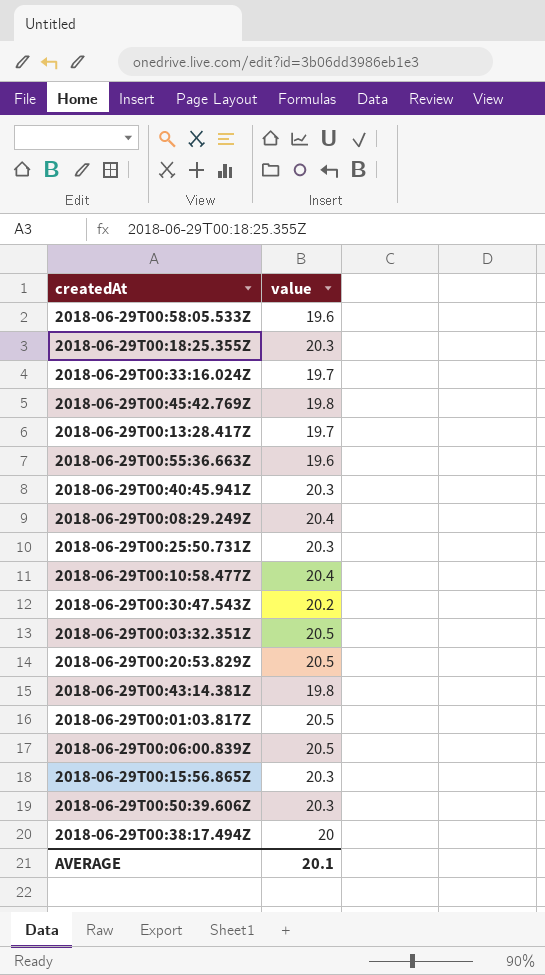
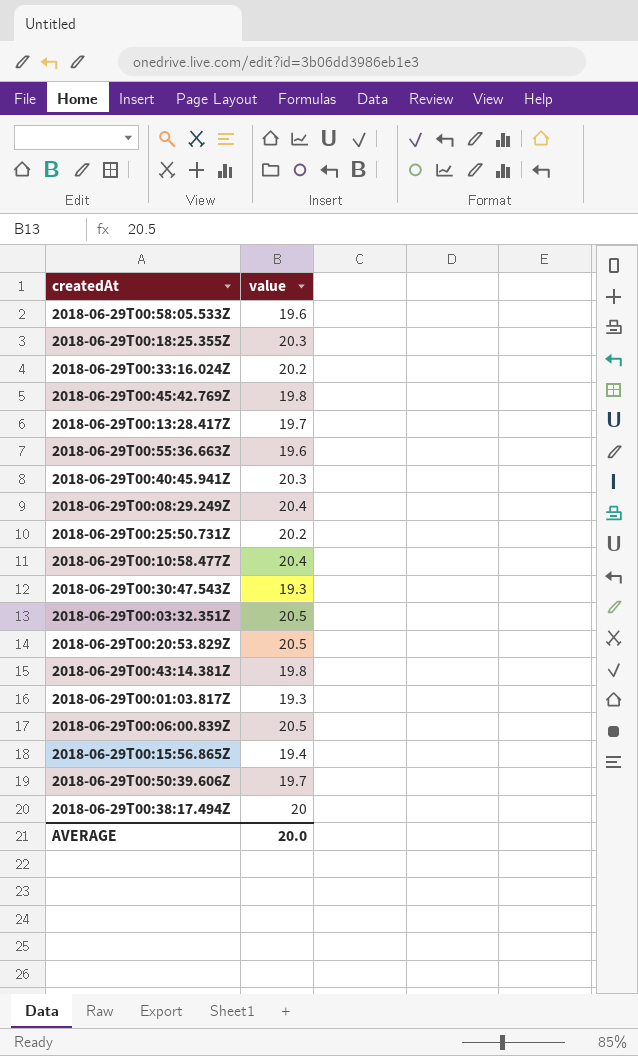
2018-06-29T00:33:16.024Z | value: 19.7 -> 20.2
2018-06-29T00:25:50.731Z | value: 20.3 -> 20.2
2018-06-29T00:30:47.543Z | value: 20.2 -> 19.3
2018-06-29T00:01:03.817Z | value: 20.5 -> 19.3
2018-06-29T00:15:56.865Z | value: 20.3 -> 19.4
2018-06-29T00:50:39.606Z | value: 20.3 -> 19.7
AVERAGE | value: 20.1 -> 20.0

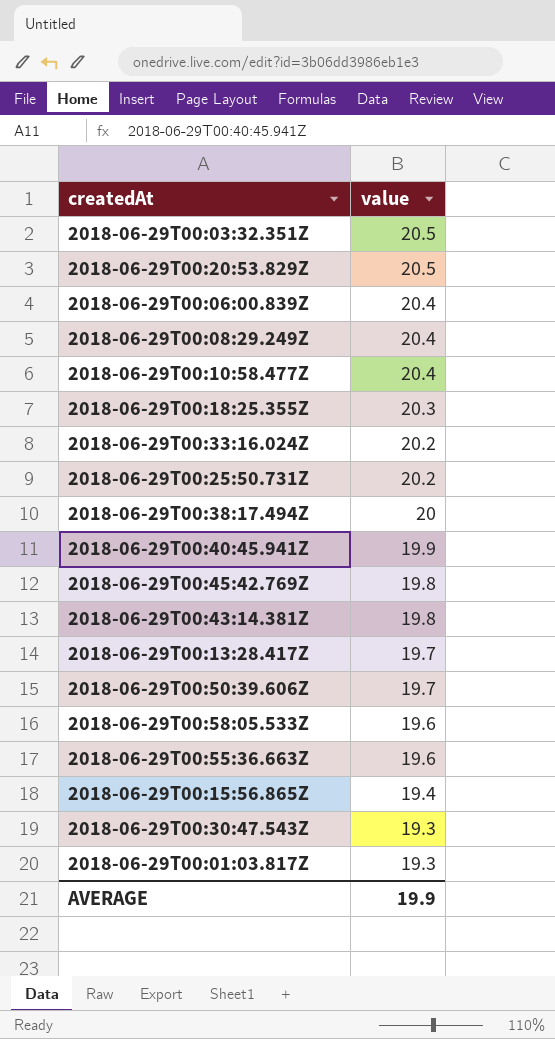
row order: none -> value descending
2018-06-29T00:06:00.839Z | value: 20.5 -> 20.4
2018-06-29T00:40:45.941Z | value: 20.3 -> 19.9
AVERAGE | value: 20.0 -> 19.9

